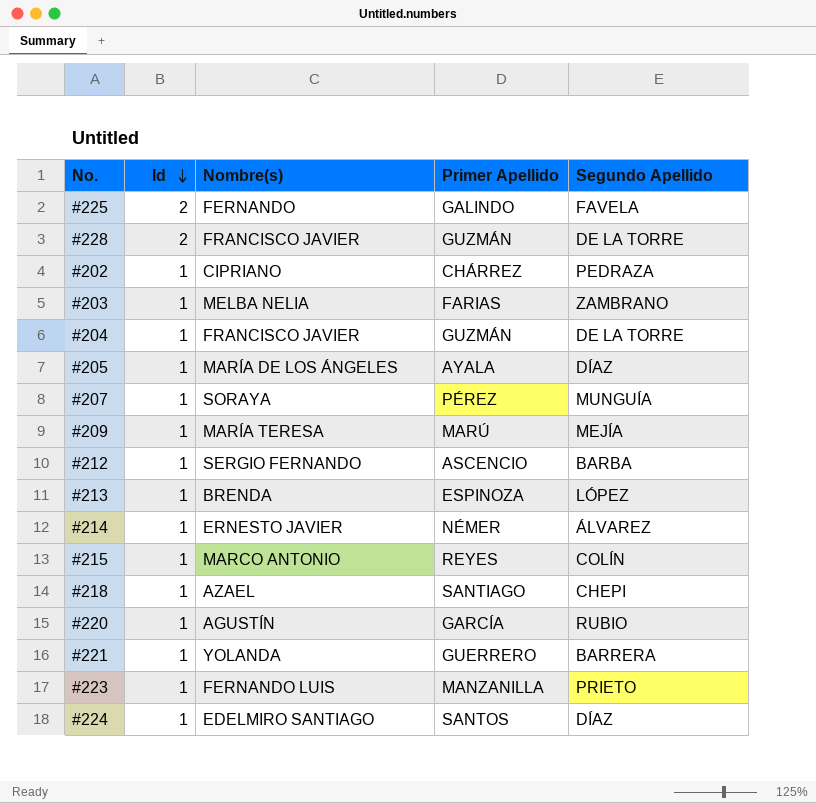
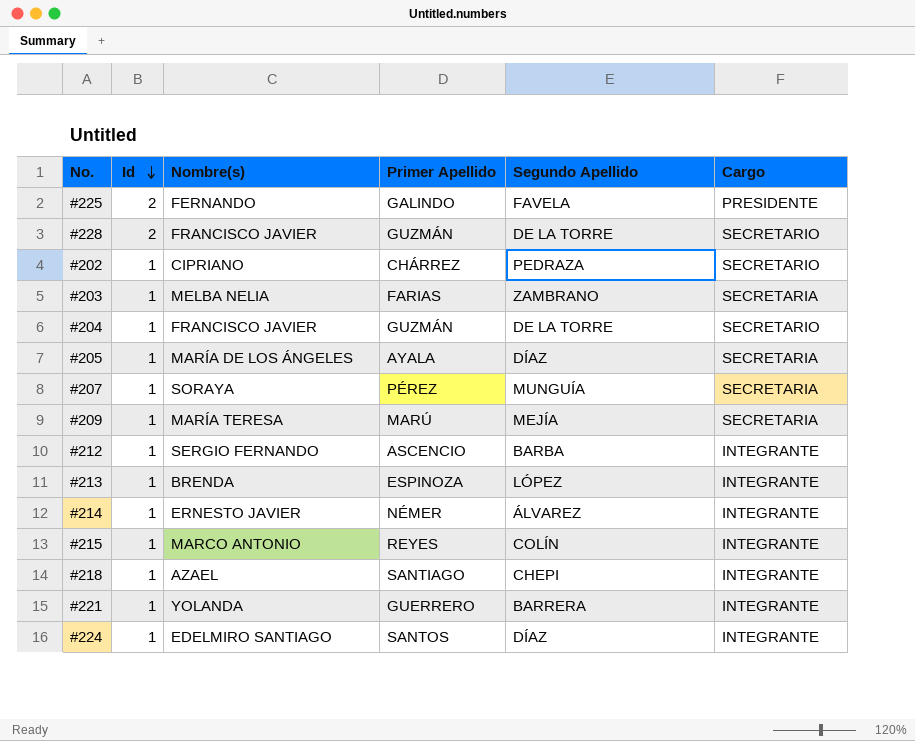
column Cargo | position: none -> 6
row #220: 1 | AGUSTÍN | GARCÍA | RUBIO -> none
row #223: 1 | FERNANDO LUIS | MANZANILLA | PRIETO -> none

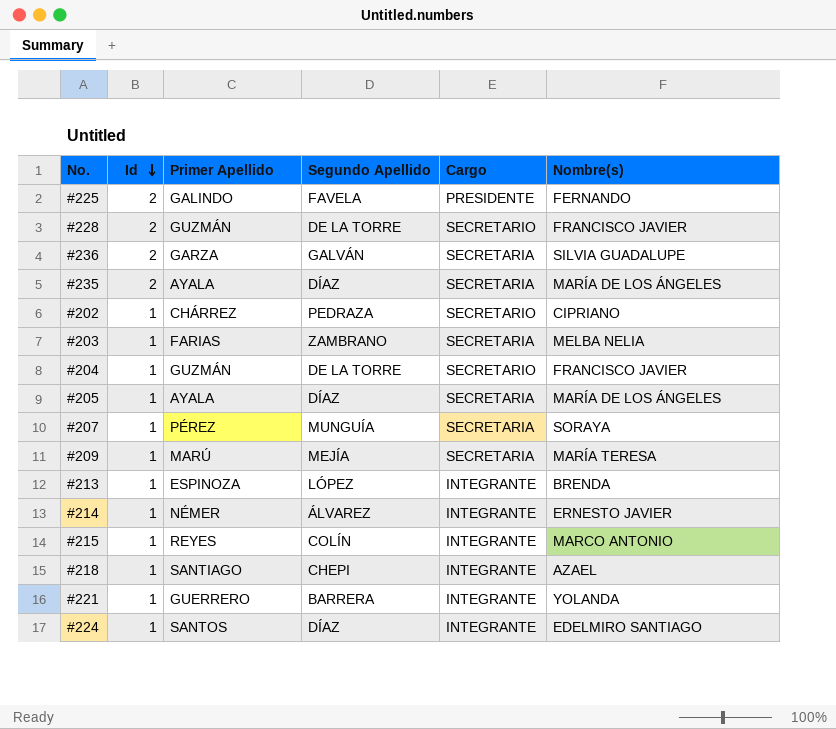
column Nombre(s) | position: 3 -> 6
row #212: 1 | SERGIO FERNANDO | ASCENCIO | BARBA | INTEGRANTE -> none
row #236: none -> 2 | GARZA | GALVÁN | SECRETARIA | SILVIA GUADALUPE
row #235: none -> 2 | AYALA | DÍAZ | SECRETARIA | MARÍA DE LOS ÁNGELES

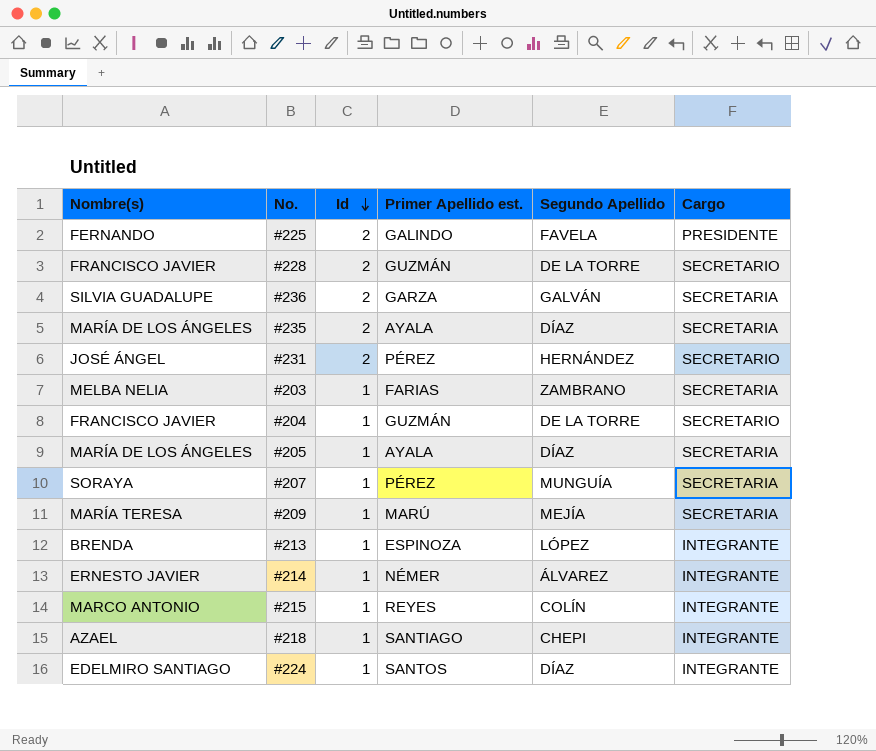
column Nombre(s) | position: 6 -> 1
column name: Primer Apellido -> Primer Apellido est.
row #202: 1 | CHÁRREZ | PEDRAZA | SECRETARIO | CIPRIANO -> none
row #221: 1 | GUERRERO | BARRERA | INTEGRANTE | YOLANDA -> none
row #231: none -> JOSÉ ÁNGEL | 2 | PÉREZ | HERNÁNDEZ | SECRETARIO

